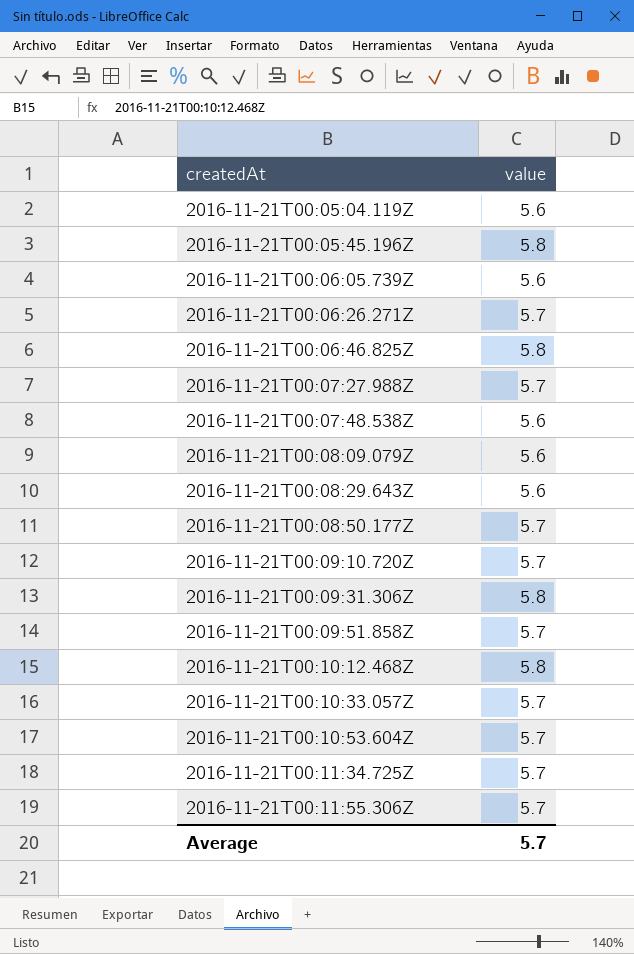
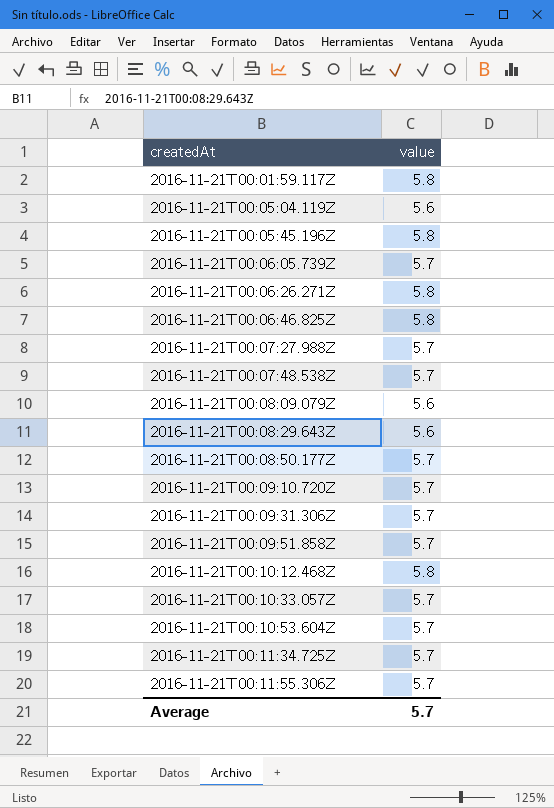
row 2016-11-21T00:01:59.117Z: none -> 5.8
2016-11-21T00:06:05.739Z | value: 5.6 -> 5.7
2016-11-21T00:06:26.271Z | value: 5.7 -> 5.8
2016-11-21T00:07:48.538Z | value: 5.6 -> 5.7
2016-11-21T00:09:31.306Z | value: 5.8 -> 5.7

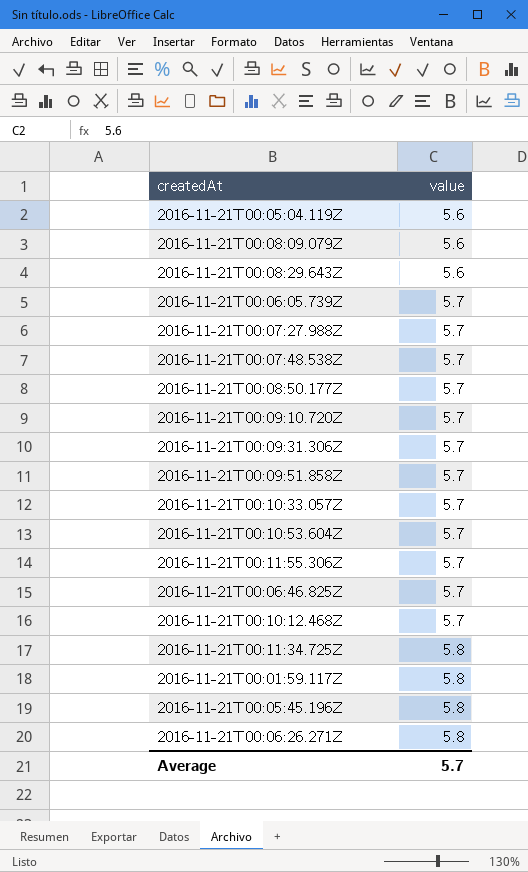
row order: createdAt ascending -> value ascending
2016-11-21T00:06:46.825Z | value: 5.8 -> 5.7
2016-11-21T00:10:12.468Z | value: 5.8 -> 5.7
2016-11-21T00:11:34.725Z | value: 5.7 -> 5.8

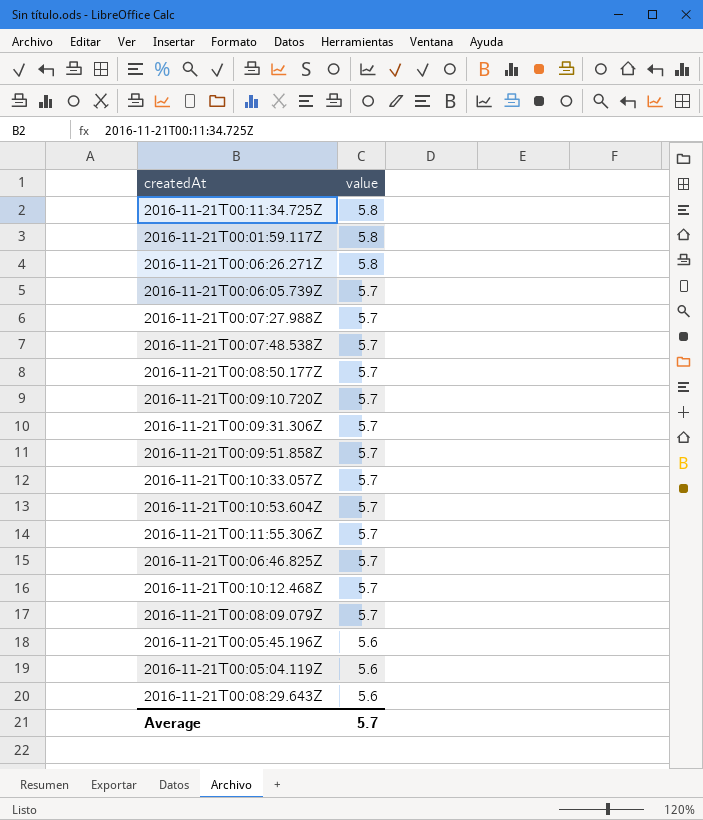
row order: value ascending -> value descending
2016-11-21T00:08:09.079Z | value: 5.6 -> 5.7
2016-11-21T00:05:45.196Z | value: 5.8 -> 5.6

